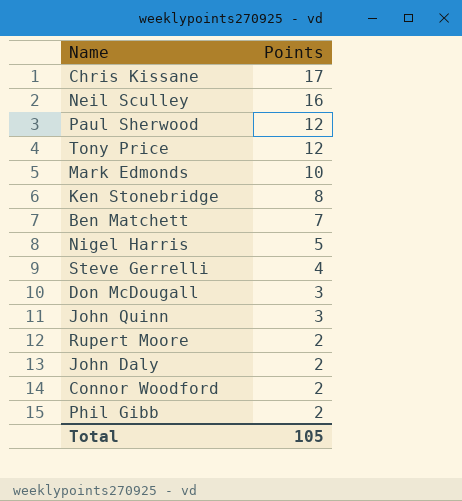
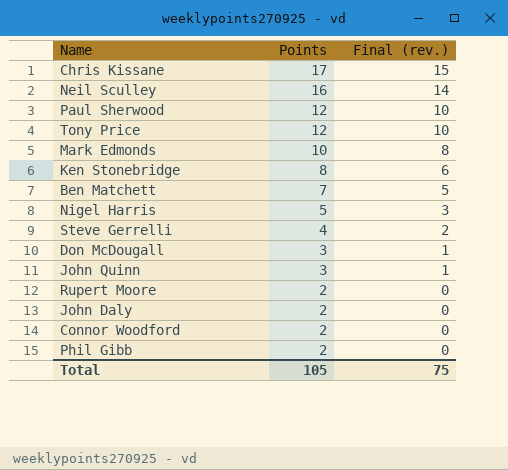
column Final (rev.) | formula: none -> [Points] - 2

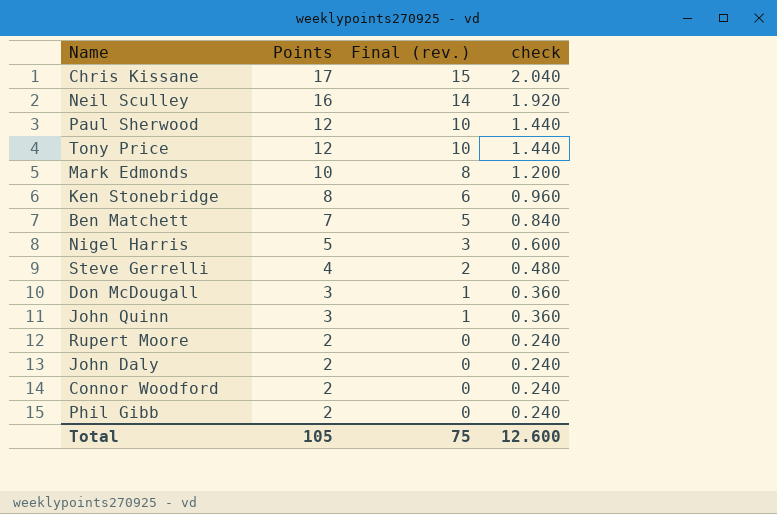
column check | formula: none -> [Points] * 0.12

